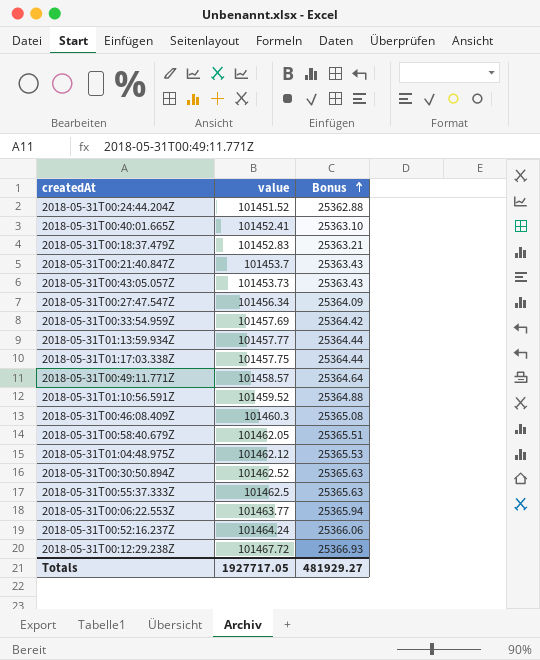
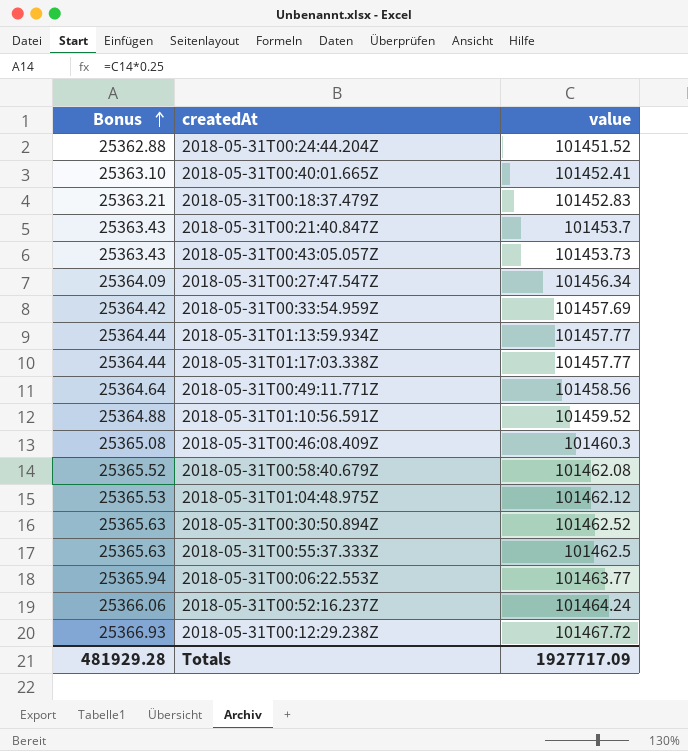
column Bonus | position: 3 -> 1
2018-05-31T01:17:03.338Z | value: 101457.75 -> 101457.77
2018-05-31T00:49:11.771Z | value: 101458.57 -> 101458.56
2018-05-31T00:58:40.679Z | Bonus: 25365.51 -> 25365.52
2018-05-31T00:58:40.679Z | value: 101462.05 -> 101462.08
Totals | Bonus: 481929.27 -> 481929.28
Totals | value: 1927717.05 -> 1927717.09

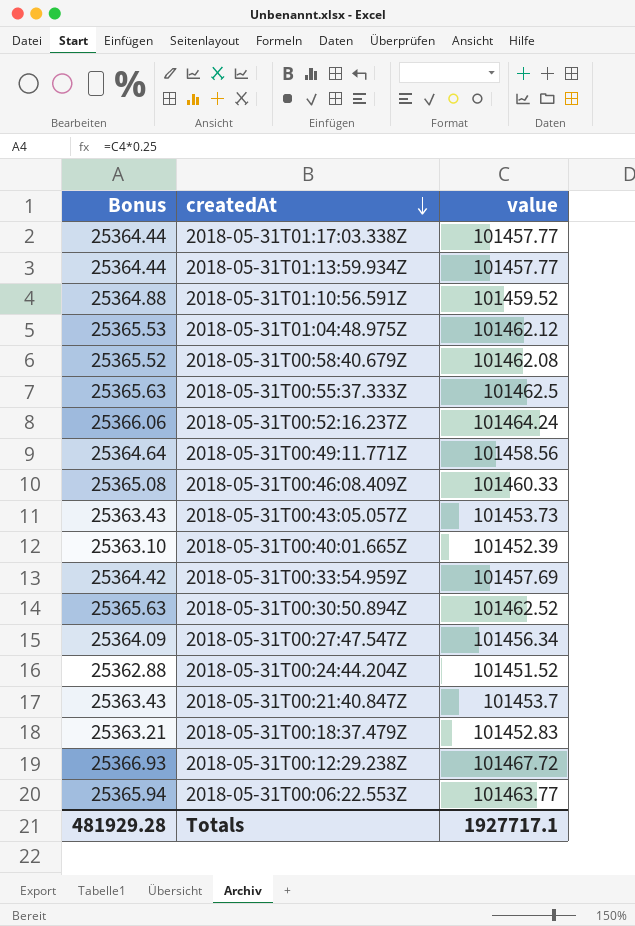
row order: Bonus ascending -> createdAt descending
2018-05-31T00:46:08.409Z | value: 101460.3 -> 101460.33
2018-05-31T00:40:01.665Z | value: 101452.41 -> 101452.39
Totals | value: 1927717.09 -> 1927717.1

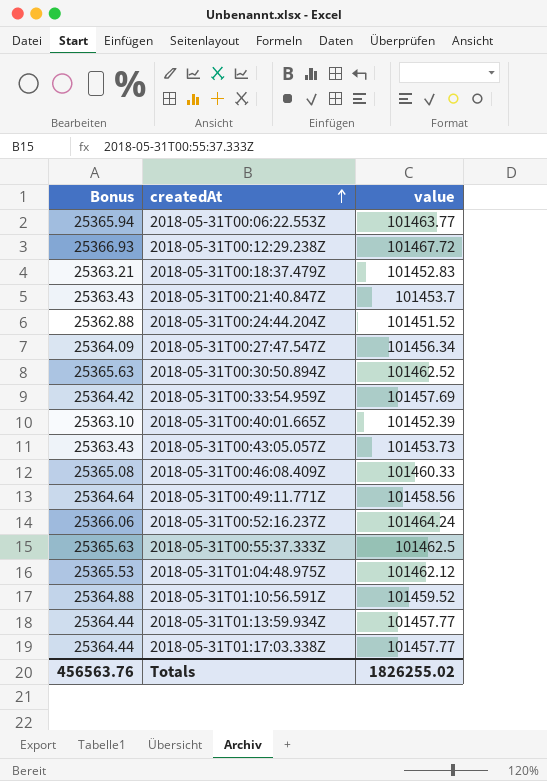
row order: createdAt descending -> createdAt ascending
row 2018-05-31T00:58:40.679Z: 25365.52 | 101462.08 -> none
Totals | Bonus: 481929.28 -> 456563.76
Totals | value: 1927717.1 -> 1826255.02

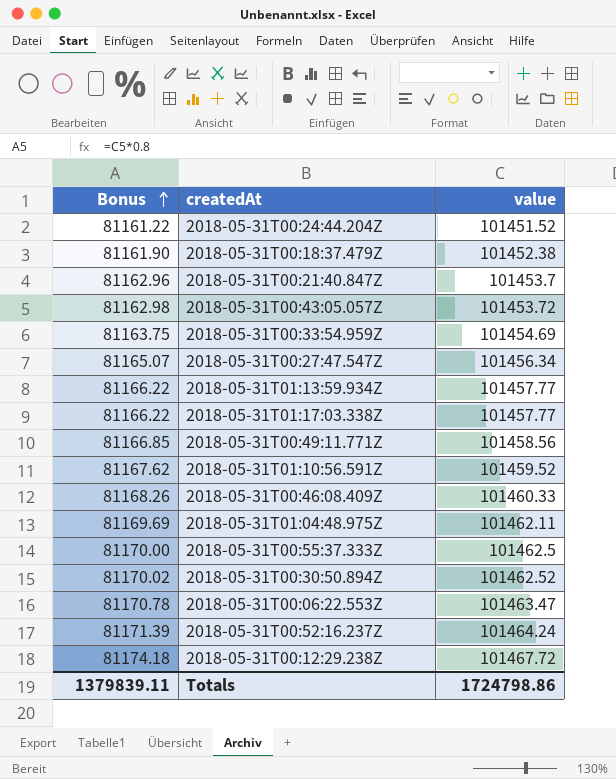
row order: createdAt ascending -> Bonus ascending
column Bonus | formula: [value] * 0.25 -> [value] * 0.8
row 2018-05-31T00:40:01.665Z: 25363.10 | 101452.39 -> none
2018-05-31T00:18:37.479Z | value: 101452.83 -> 101452.38
2018-05-31T00:43:05.057Z | value: 101453.73 -> 101453.72
2018-05-31T00:33:54.959Z | value: 101457.69 -> 101454.69
2018-05-31T01:04:48.975Z | value: 101462.12 -> 101462.11
2018-05-31T00:06:22.553Z | value: 101463.77 -> 101463.47
Totals | Bonus: 456563.76 -> 1379839.11
Totals | value: 1826255.02 -> 1724798.86

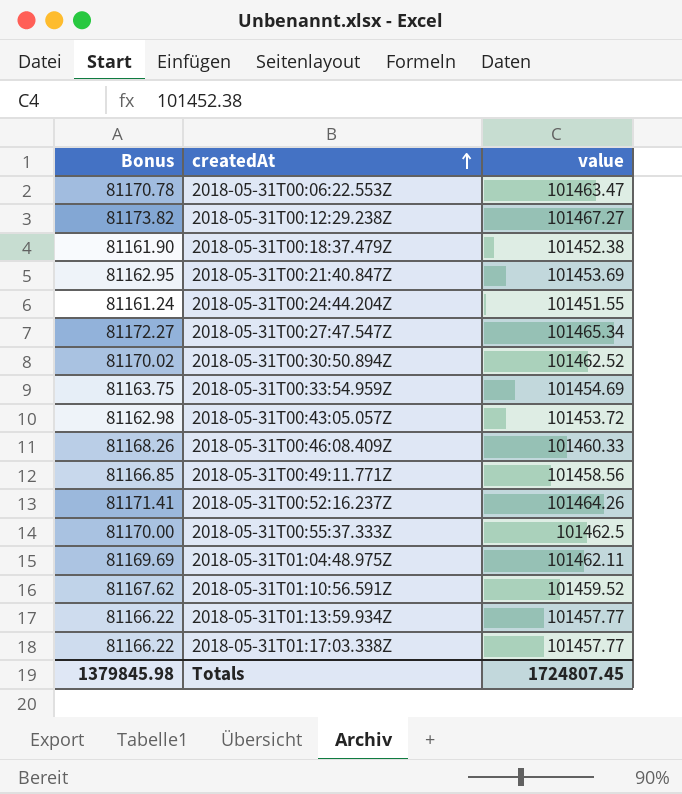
row order: Bonus ascending -> createdAt ascending
2018-05-31T00:12:29.238Z | Bonus: 81174.18 -> 81173.82
2018-05-31T00:12:29.238Z | value: 101467.72 -> 101467.27
2018-05-31T00:21:40.847Z | Bonus: 81162.96 -> 81162.95
2018-05-31T00:21:40.847Z | value: 101453.7 -> 101453.69
2018-05-31T00:24:44.204Z | Bonus: 81161.22 -> 81161.24
2018-05-31T00:24:44.204Z | value: 101451.52 -> 101451.55
2018-05-31T00:27:47.547Z | Bonus: 81165.07 -> 81172.27
2018-05-31T00:27:47.547Z | value: 101456.34 -> 101465.34
2018-05-31T00:52:16.237Z | Bonus: 81171.39 -> 81171.41
2018-05-31T00:52:16.237Z | value: 101464.24 -> 101464.26
Totals | Bonus: 1379839.11 -> 1379845.98
Totals | value: 1724798.86 -> 1724807.45

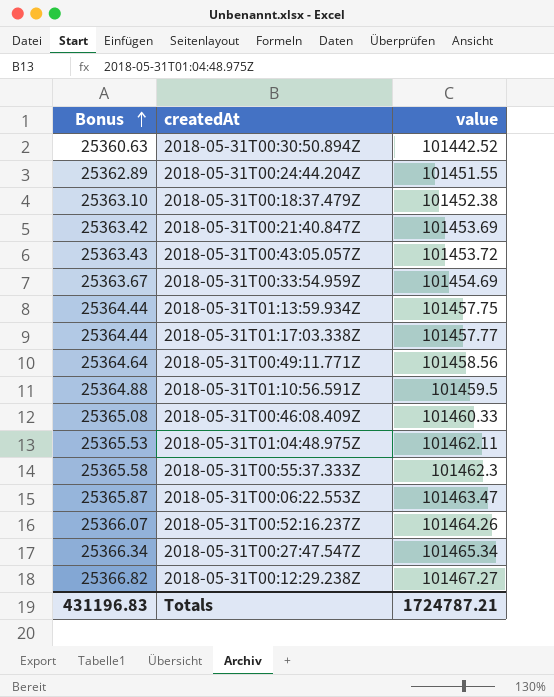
row order: createdAt ascending -> Bonus ascending
column Bonus | formula: [value] * 0.8 -> [value] * 0.25
2018-05-31T00:30:50.894Z | value: 101462.52 -> 101442.52
2018-05-31T01:13:59.934Z | value: 101457.77 -> 101457.75
2018-05-31T01:10:56.591Z | value: 101459.52 -> 101459.5
2018-05-31T00:55:37.333Z | value: 101462.5 -> 101462.3
Totals | Bonus: 1379845.98 -> 431196.83
Totals | value: 1724807.45 -> 1724787.21

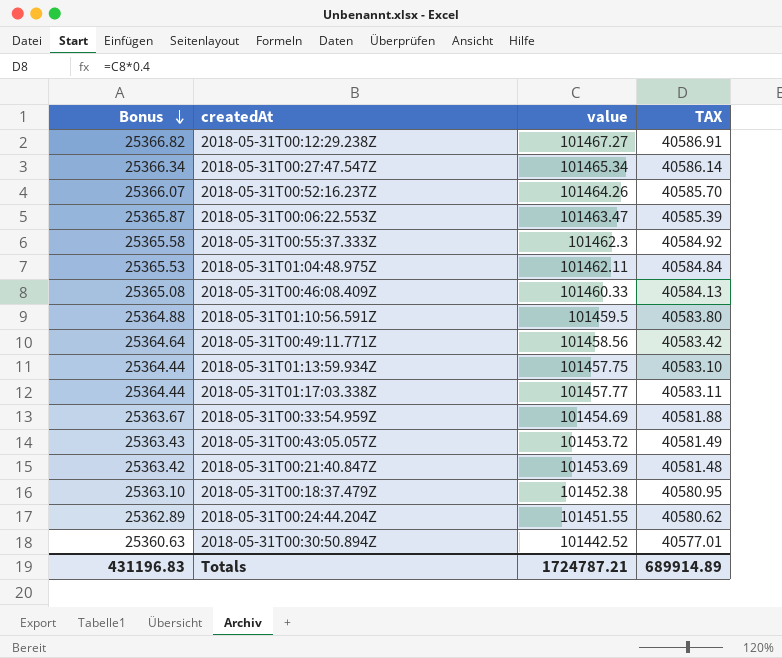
row order: Bonus ascending -> Bonus descending
column TAX | formula: none -> [value] * 0.4

